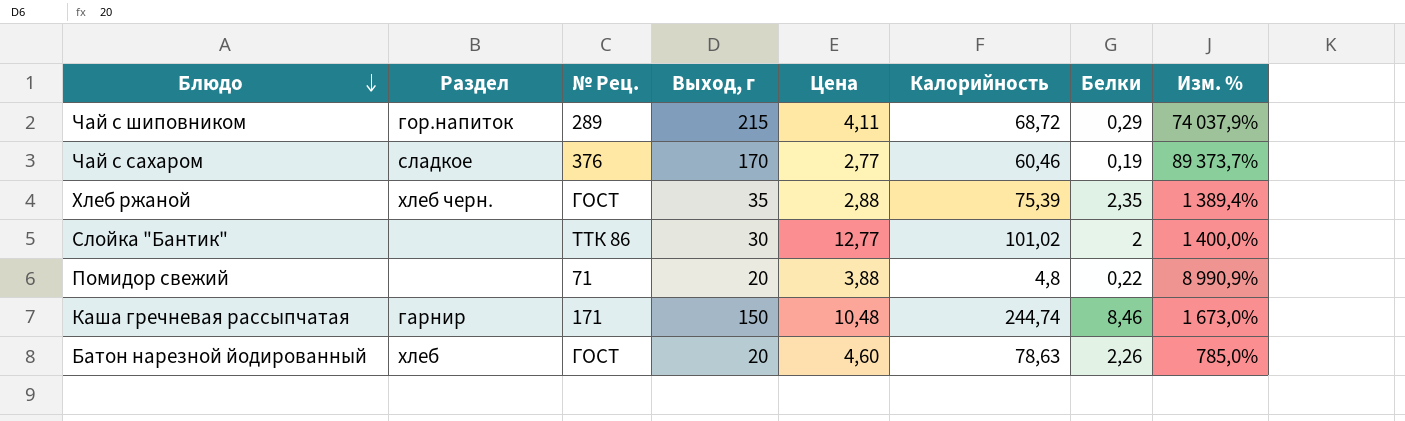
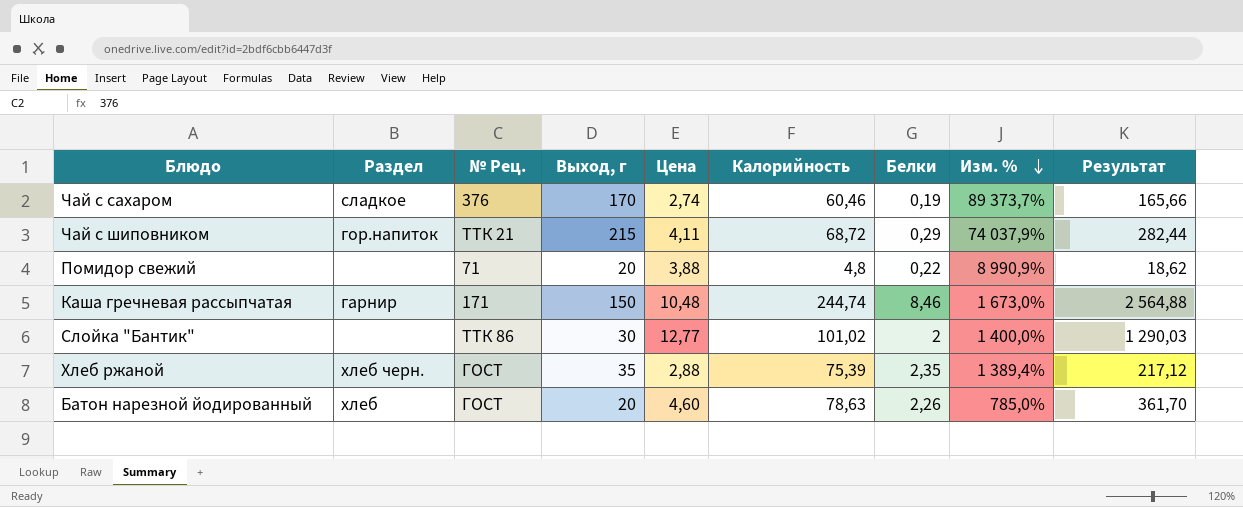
row order: Блюдо descending -> Изм. % descending
column Результат | formula: none -> [Цена] * [Калорийность]
Чай с сахаром | Цена: 2,77 -> 2,74
Чай с шиповником | № Рец.: 289 -> ТТК 21

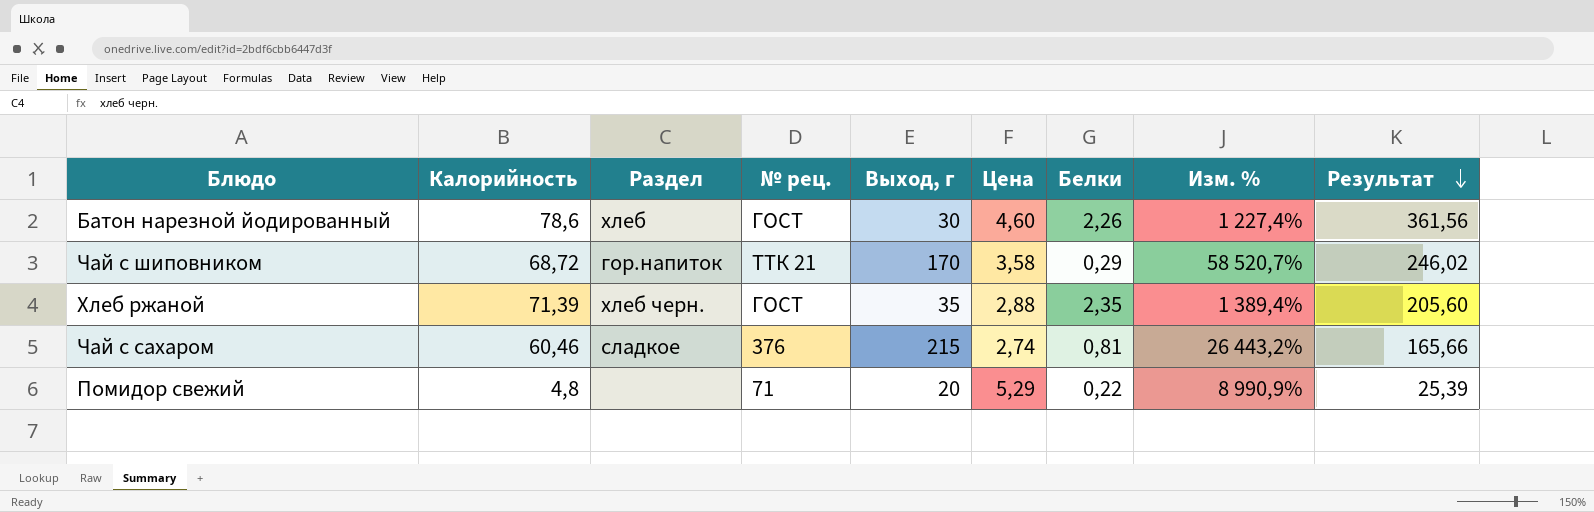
row order: Изм. % descending -> Результат descending
column Калорийность | position: 6 -> 2
column name: № Рец. -> № рец.
row Каша гречневая рассыпчатая: гарнир | 171 | 150 | 10,48 | 244,74 | 8,46 | 1 673,0% | 2 564,88 -> none
row Слойка "Бантик": none | ТТК 86 | 30 | 12,77 | 101,02 | 2 | 1 400,0% | 1 290,03 -> none
Батон нарезной йодированный | Калорийность: 78,63 -> 78,6
Батон нарезной йодированный | Выход, г: 20 -> 30
Батон нарезной йодированный | Изм. %: 785,0% -> 1 227,4%
Батон нарезной йодированный | Результат: 361,70 -> 361,56
Чай с шиповником | Выход, г: 215 -> 170
Чай с шиповником | Цена: 4,11 -> 3,58
Чай с шиповником | Изм. %: 74 037,9% -> 58 520,7%
Чай с шиповником | Результат: 282,44 -> 246,02
Хлеб ржаной | Калорийность: 75,39 -> 71,39
Хлеб ржаной | Результат: 217,12 -> 205,60
Чай с сахаром | Выход, г: 170 -> 215
Чай с сахаром | Белки: 0,19 -> 0,81
Чай с сахаром | Изм. %: 89 373,7% -> 26 443,2%
Помидор свежий | Цена: 3,88 -> 5,29
Помидор свежий | Результат: 18,62 -> 25,39

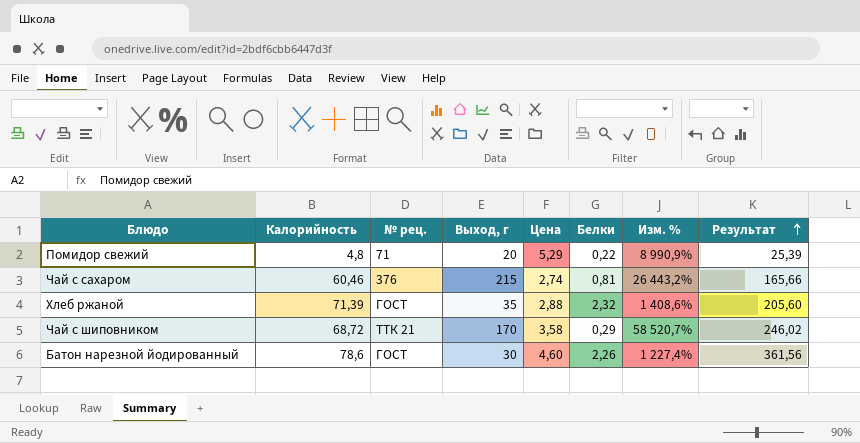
row order: Результат descending -> Результат ascending
column Раздел | position: 3 -> none
Хлеб ржаной | Белки: 2,35 -> 2,32
Хлеб ржаной | Изм. %: 1 389,4% -> 1 408,6%

